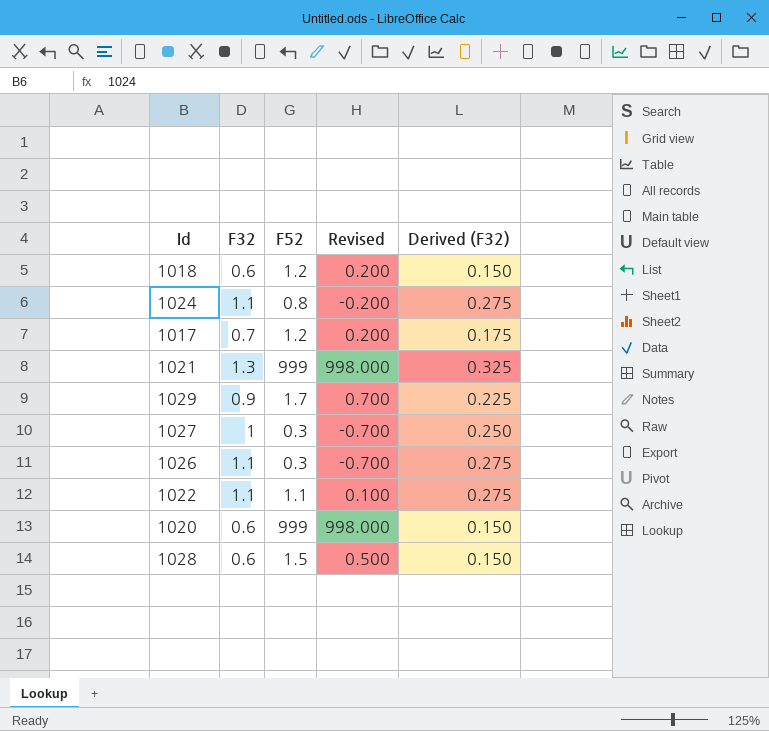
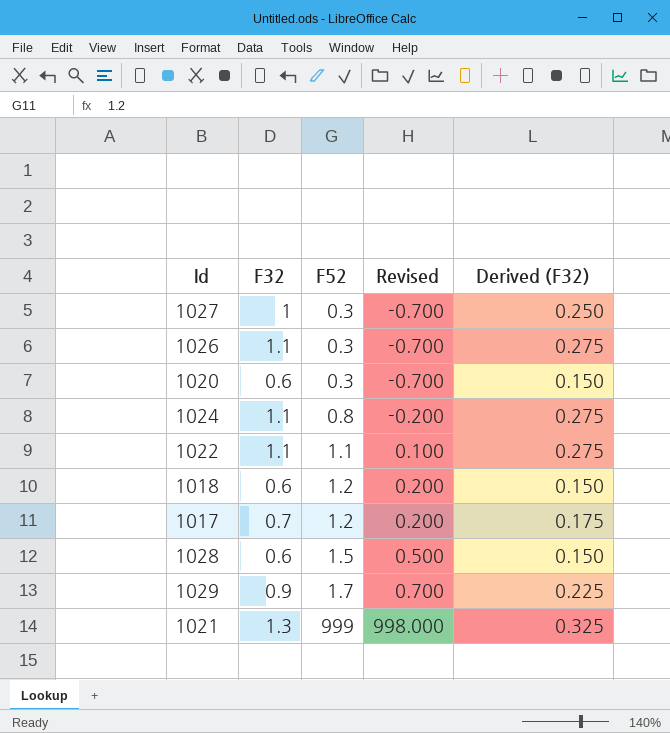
row order: none -> F52 ascending
1020 | F52: 999 -> 0.3
1020 | Revised: 998.000 -> -0.700

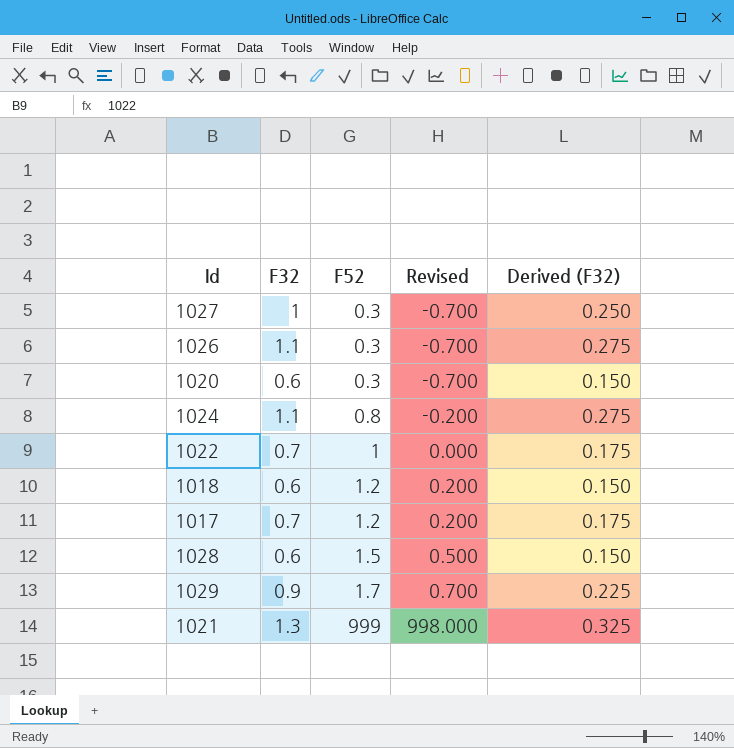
1022 | F32: 1.1 -> 0.7
1022 | F52: 1.1 -> 1
1022 | Revised: 0.100 -> 0.000
1022 | Derived (F32): 0.275 -> 0.175

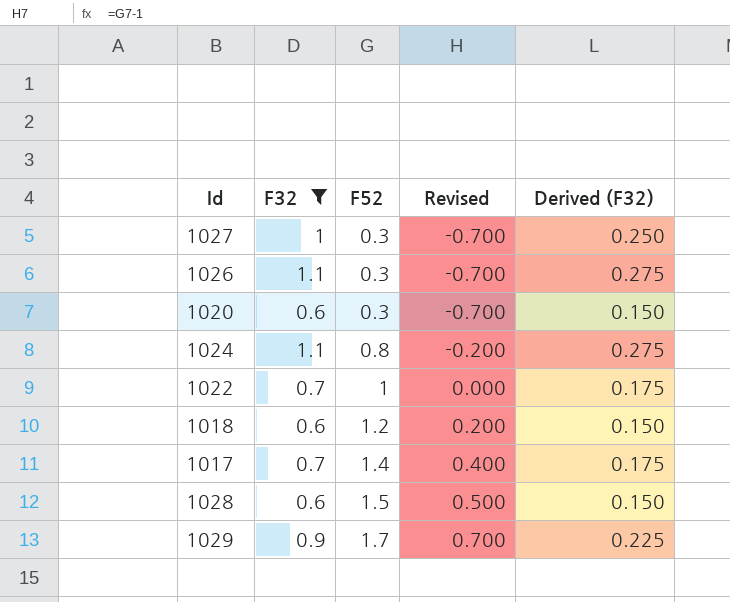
filter: none -> F32 != 1.3
1017 | F52: 1.2 -> 1.4
1017 | Revised: 0.200 -> 0.400

